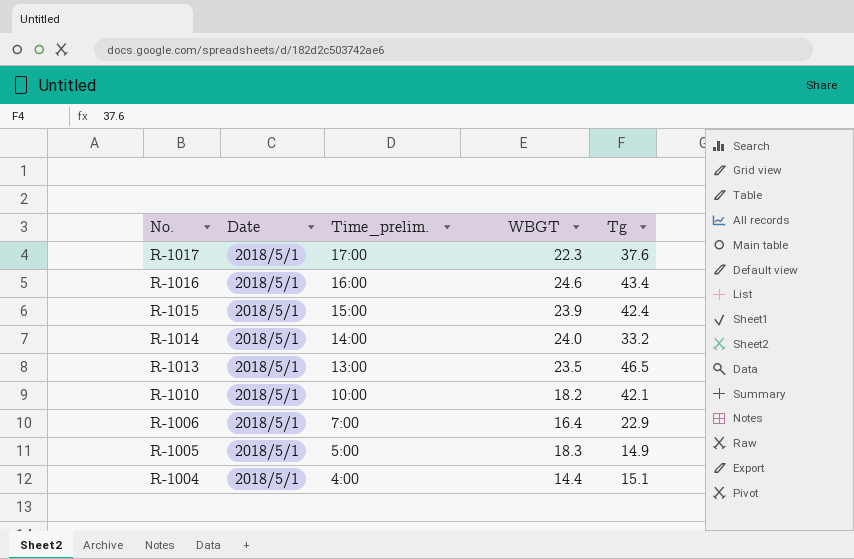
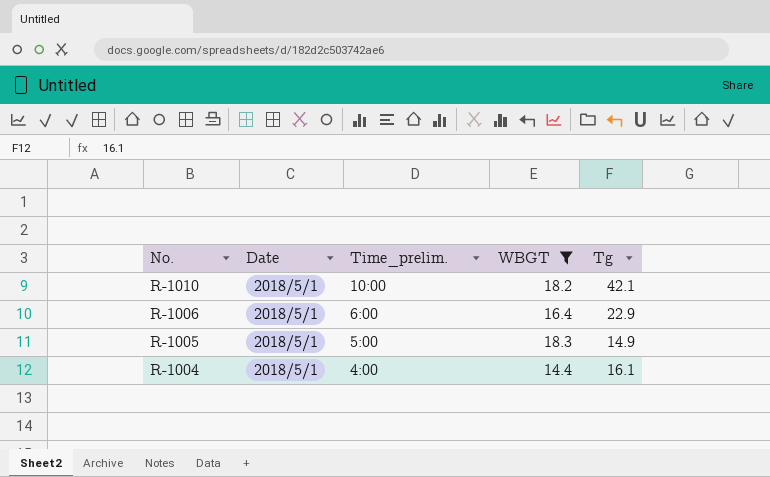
filter: none -> WBGT <= 18.3
R-1006 | Time_prelim.: 7:00 -> 6:00
R-1004 | Tg: 15.1 -> 16.1

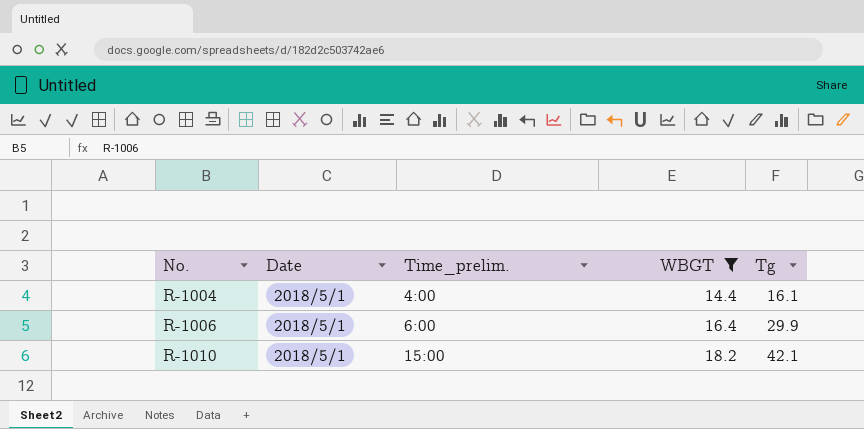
row order: No. descending -> No. ascending
row R-1005: 2018/5/1 | 5:00 | 18.3 | 14.9 -> none
R-1006 | Tg: 22.9 -> 29.9
R-1010 | Time_prelim.: 10:00 -> 15:00

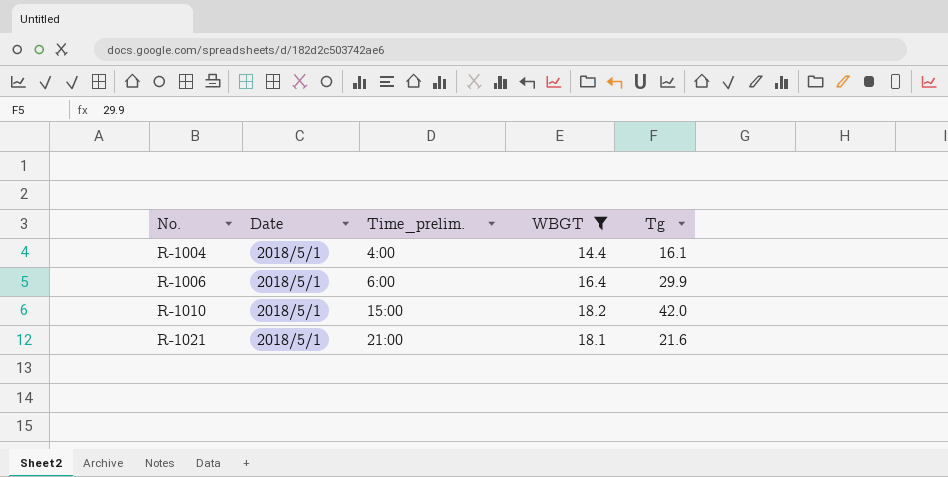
R-1010 | Tg: 42.1 -> 42.0
row R-1021: none -> 2018/5/1 | 21:00 | 18.1 | 21.6

